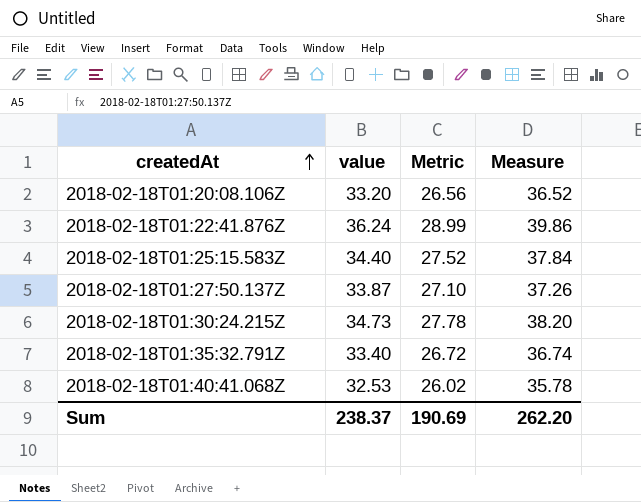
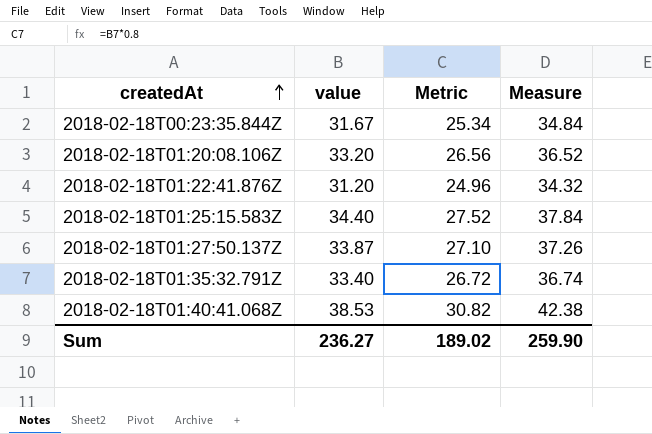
row 2018-02-18T01:30:24.215Z: 34.73 | 27.78 | 38.20 -> none
row 2018-02-18T00:23:35.844Z: none -> 31.67 | 25.34 | 34.84
2018-02-18T01:22:41.876Z | value: 36.24 -> 31.20
2018-02-18T01:22:41.876Z | Metric: 28.99 -> 24.96
2018-02-18T01:22:41.876Z | Measure: 39.86 -> 34.32
2018-02-18T01:40:41.068Z | value: 32.53 -> 38.53
2018-02-18T01:40:41.068Z | Metric: 26.02 -> 30.82
2018-02-18T01:40:41.068Z | Measure: 35.78 -> 42.38
Sum | value: 238.37 -> 236.27
Sum | Metric: 190.69 -> 189.02
Sum | Measure: 262.20 -> 259.90

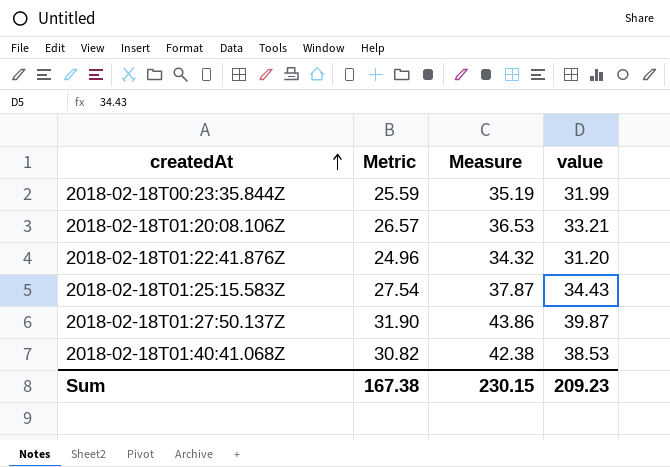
column value | position: 2 -> 4
row 2018-02-18T01:35:32.791Z: 33.40 | 26.72 | 36.74 -> none
2018-02-18T00:23:35.844Z | Metric: 25.34 -> 25.59
2018-02-18T00:23:35.844Z | Measure: 34.84 -> 35.19
2018-02-18T00:23:35.844Z | value: 31.67 -> 31.99
2018-02-18T01:20:08.106Z | Metric: 26.56 -> 26.57
2018-02-18T01:20:08.106Z | Measure: 36.52 -> 36.53
2018-02-18T01:20:08.106Z | value: 33.20 -> 33.21
2018-02-18T01:25:15.583Z | Metric: 27.52 -> 27.54
2018-02-18T01:25:15.583Z | Measure: 37.84 -> 37.87
2018-02-18T01:25:15.583Z | value: 34.40 -> 34.43
2018-02-18T01:27:50.137Z | Metric: 27.10 -> 31.90
2018-02-18T01:27:50.137Z | Measure: 37.26 -> 43.86
2018-02-18T01:27:50.137Z | value: 33.87 -> 39.87
Sum | Metric: 189.02 -> 167.38
Sum | Measure: 259.90 -> 230.15
Sum | value: 236.27 -> 209.23

